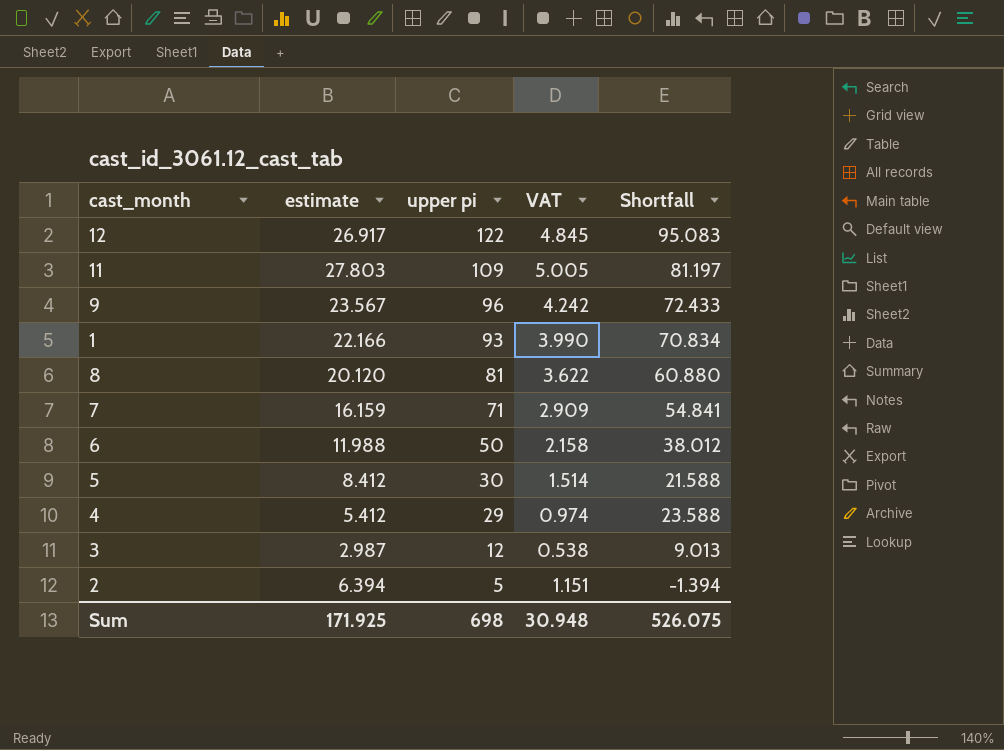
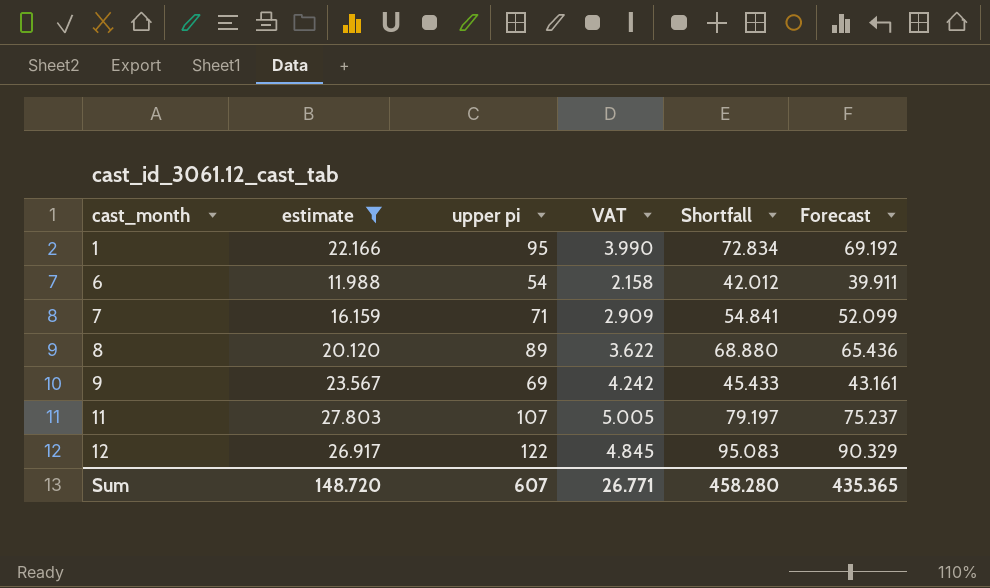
filter: none -> estimate >= 11.988
row order: upper pi descending -> cast_month ascending
column Forecast | formula: none -> [Shortfall] * 0.95
1 | upper pi: 93 -> 95
1 | Shortfall: 70.834 -> 72.834
6 | upper pi: 50 -> 54
6 | Shortfall: 38.012 -> 42.012
8 | upper pi: 81 -> 89
8 | Shortfall: 60.880 -> 68.880
9 | upper pi: 96 -> 69
9 | Shortfall: 72.433 -> 45.433
11 | upper pi: 109 -> 107
11 | Shortfall: 81.197 -> 79.197
Sum | estimate: 171.925 -> 148.720
Sum | upper pi: 698 -> 607
Sum | VAT: 30.948 -> 26.771
Sum | Shortfall: 526.075 -> 458.280

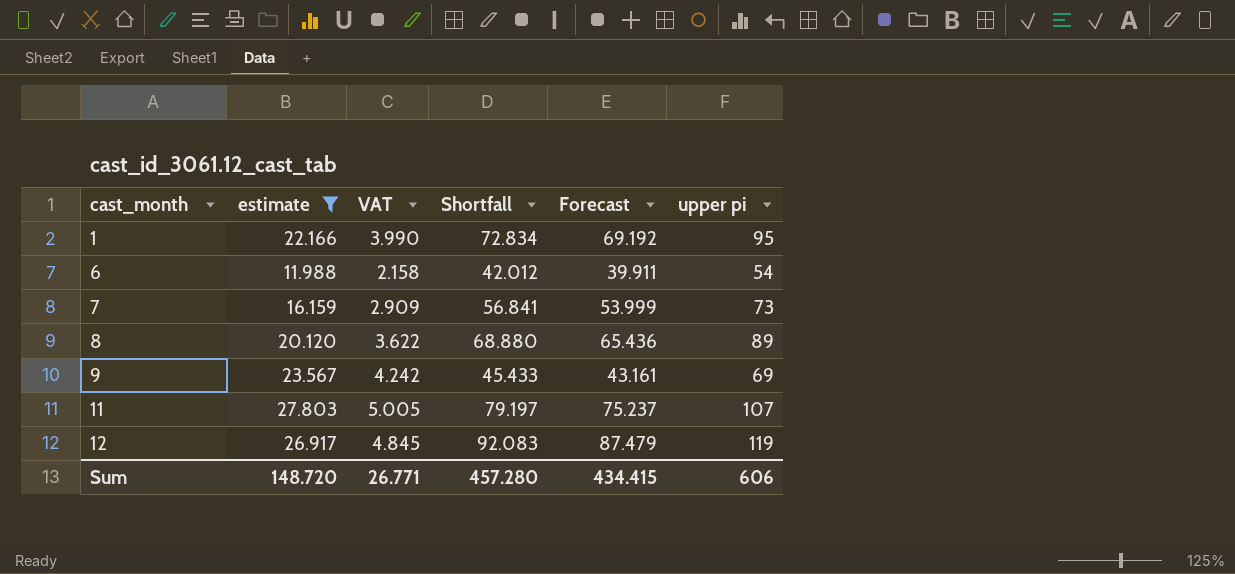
column upper pi | position: 3 -> 6
7 | Shortfall: 54.841 -> 56.841
7 | Forecast: 52.099 -> 53.999
7 | upper pi: 71 -> 73
12 | Shortfall: 95.083 -> 92.083
12 | Forecast: 90.329 -> 87.479
12 | upper pi: 122 -> 119
Sum | Shortfall: 458.280 -> 457.280
Sum | Forecast: 435.365 -> 434.415
Sum | upper pi: 607 -> 606

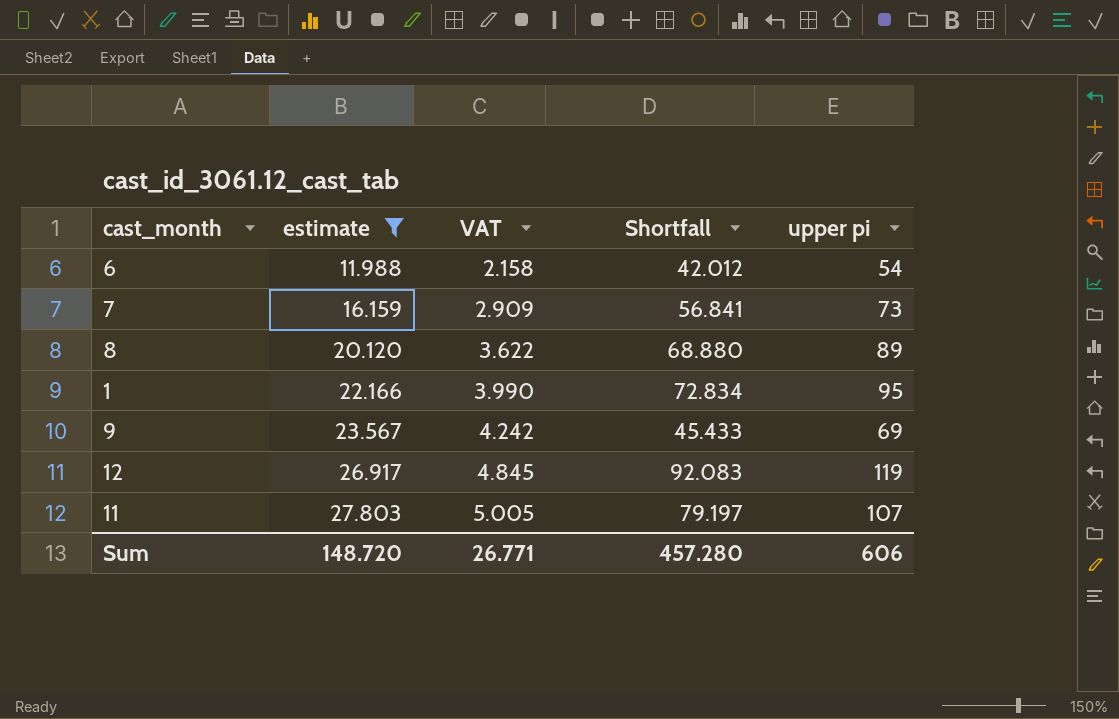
row order: cast_month ascending -> estimate ascending
column Forecast | formula: [Shortfall] * 0.95 -> none

